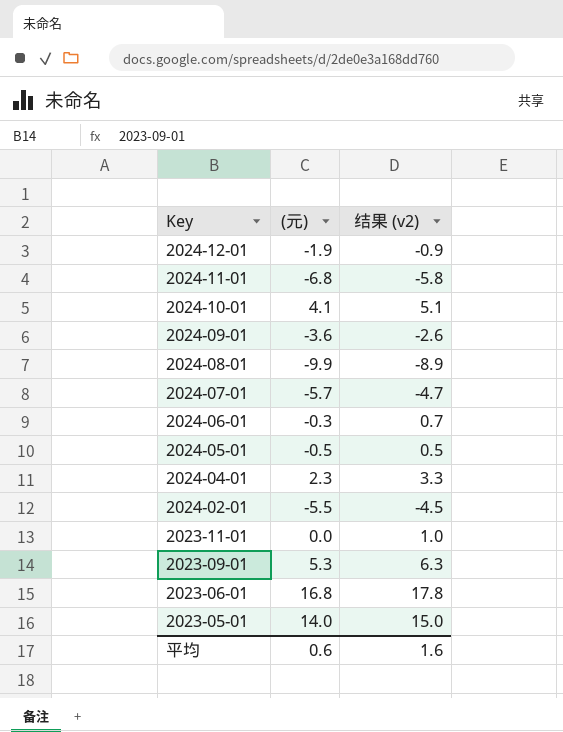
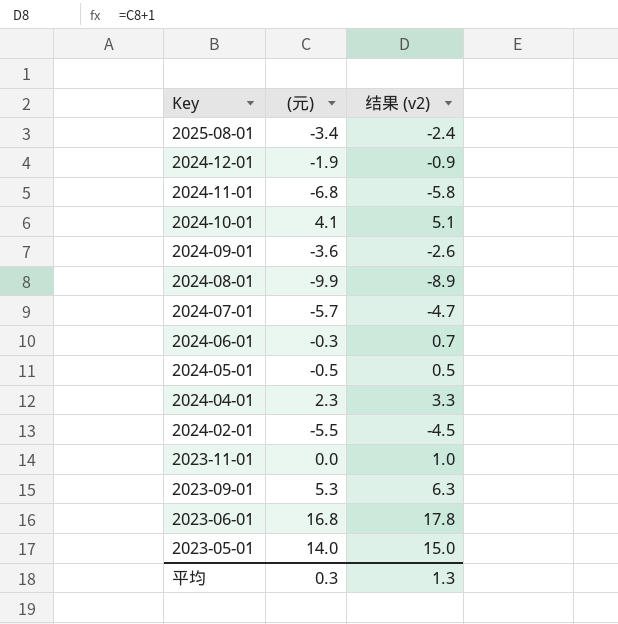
row 2025-08-01: none -> -3.4 | -2.4
平均 | (元): 0.6 -> 0.3
平均 | 结果 (v2): 1.6 -> 1.3

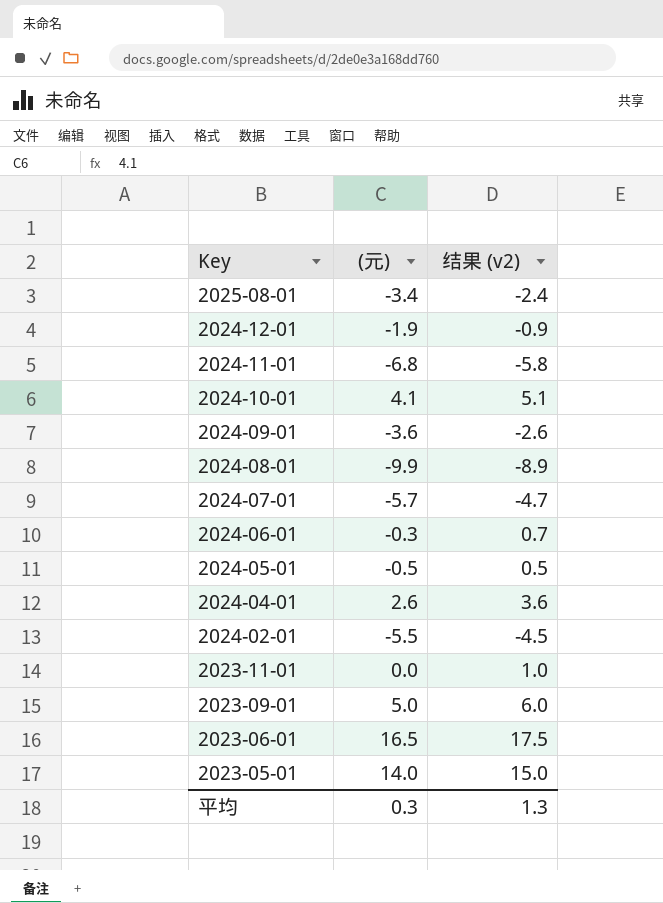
2024-04-01 | (元): 2.3 -> 2.6
2024-04-01 | 结果 (v2): 3.3 -> 3.6
2023-09-01 | (元): 5.3 -> 5.0
2023-09-01 | 结果 (v2): 6.3 -> 6.0
2023-06-01 | (元): 16.8 -> 16.5
2023-06-01 | 结果 (v2): 17.8 -> 17.5

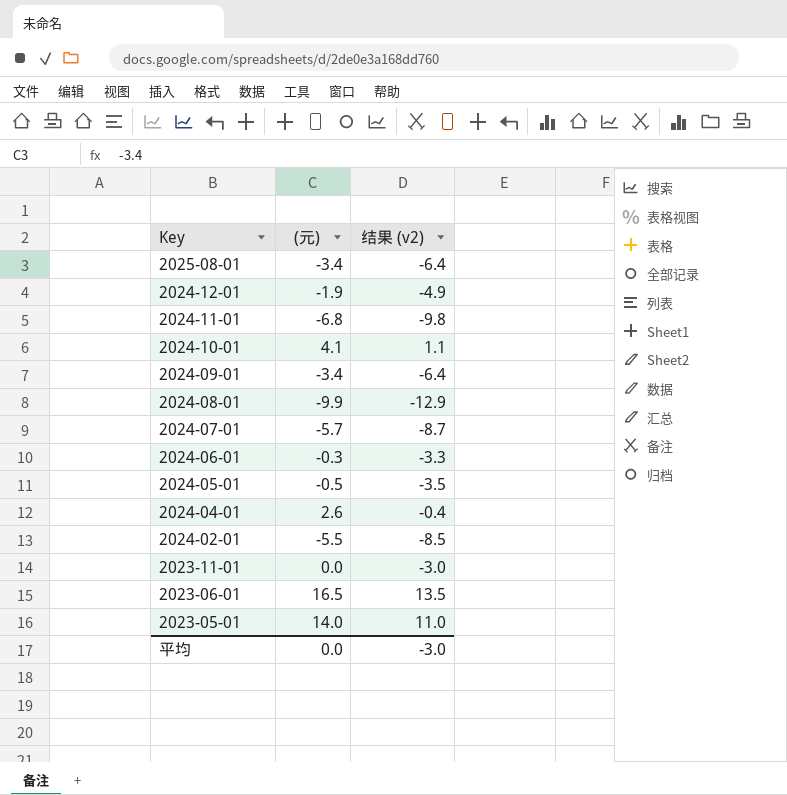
column 结果 (v2) | formula: [(元)] + 1 -> [(元)] - 3
row 2023-09-01: 5.0 | 6.0 -> none
2024-09-01 | (元): -3.6 -> -3.4
平均 | (元): 0.3 -> 0.0
平均 | 结果 (v2): 1.3 -> -3.0

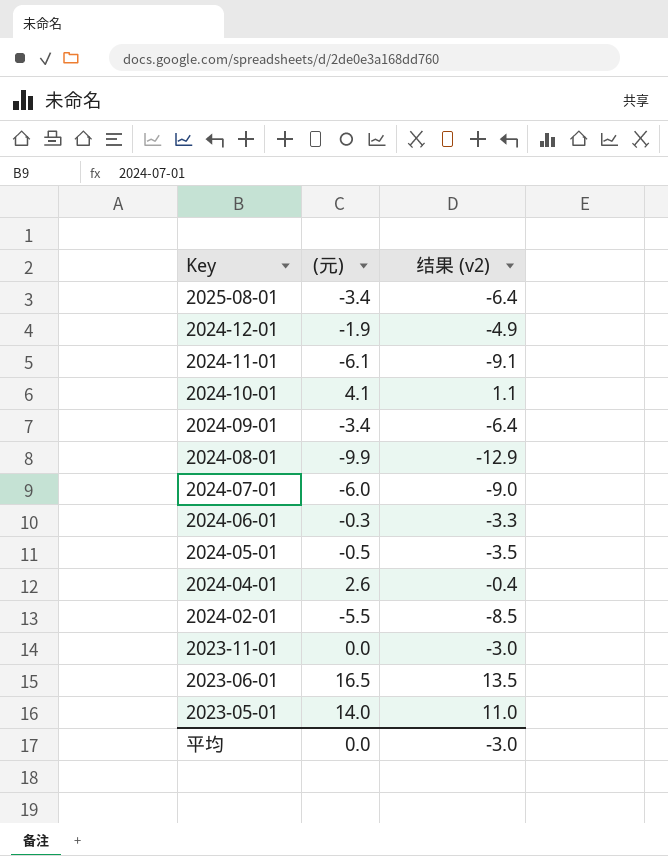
2024-11-01 | (元): -6.8 -> -6.1
2024-11-01 | 结果 (v2): -9.8 -> -9.1
2024-07-01 | (元): -5.7 -> -6.0
2024-07-01 | 结果 (v2): -8.7 -> -9.0

